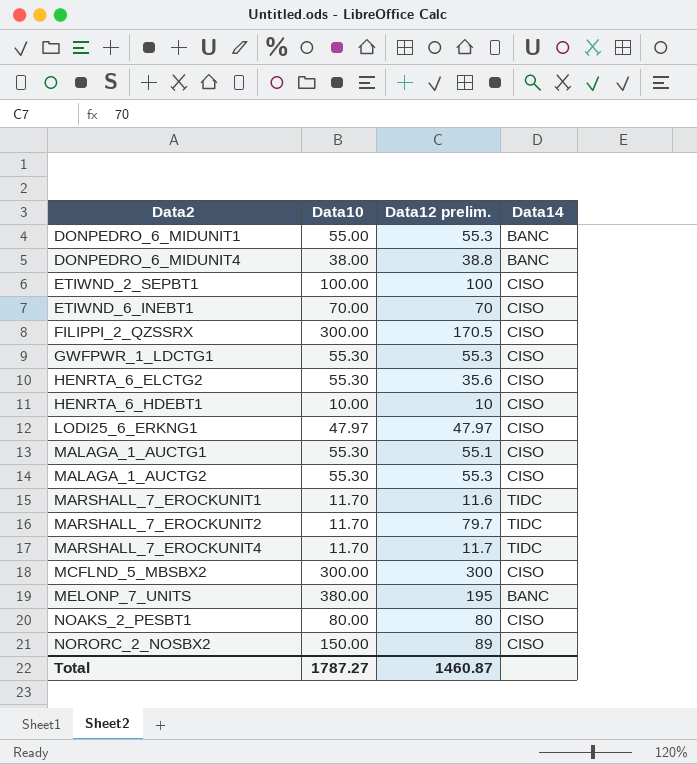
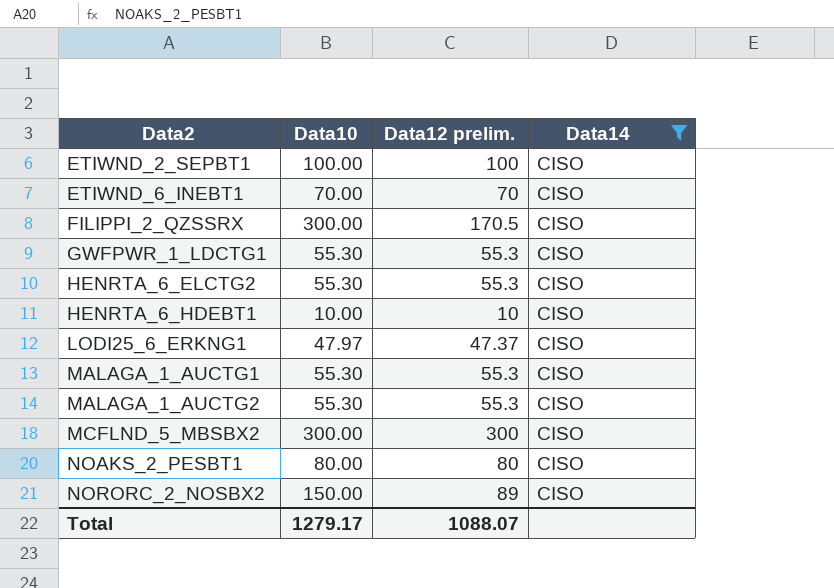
filter: none -> Data14 = CISO
HENRTA_6_ELCTG2 | Data12 prelim.: 35.6 -> 55.3
LODI25_6_ERKNG1 | Data12 prelim.: 47.97 -> 47.37
MALAGA_1_AUCTG1 | Data12 prelim.: 55.1 -> 55.3
Total | Data10: 1787.27 -> 1279.17
Total | Data12 prelim.: 1460.87 -> 1088.07

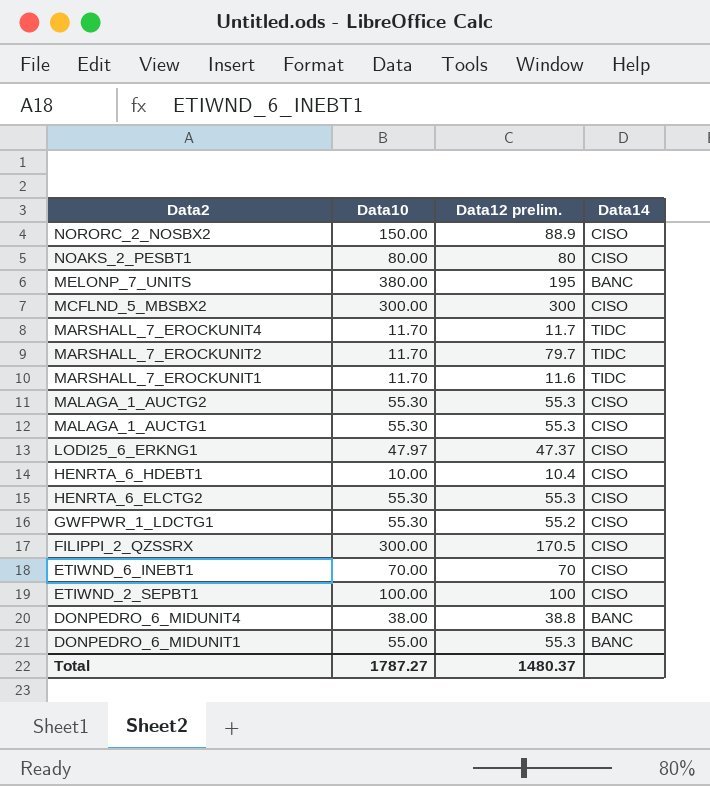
filter: Data14 = CISO -> none
row order: Data2 ascending -> Data2 descending
NORORC_2_NOSBX2 | Data12 prelim.: 89 -> 88.9
HENRTA_6_HDEBT1 | Data12 prelim.: 10 -> 10.4
GWFPWR_1_LDCTG1 | Data12 prelim.: 55.3 -> 55.2
Total | Data10: 1279.17 -> 1787.27
Total | Data12 prelim.: 1088.07 -> 1480.37

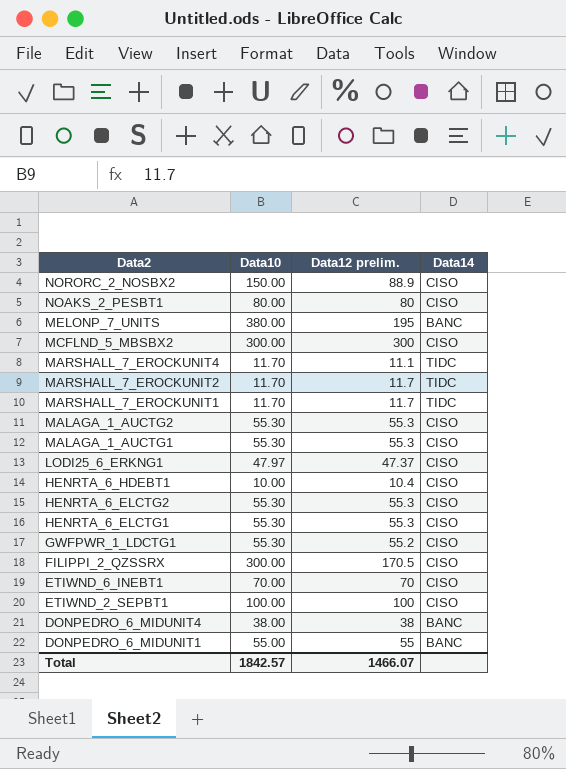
MARSHALL_7_EROCKUNIT4 | Data12 prelim.: 11.7 -> 11.1
MARSHALL_7_EROCKUNIT2 | Data12 prelim.: 79.7 -> 11.7
MARSHALL_7_EROCKUNIT1 | Data12 prelim.: 11.6 -> 11.7
row HENRTA_6_ELCTG1: none -> 55.30 | 55.3 | CISO
DONPEDRO_6_MIDUNIT4 | Data12 prelim.: 38.8 -> 38
DONPEDRO_6_MIDUNIT1 | Data12 prelim.: 55.3 -> 55
Total | Data10: 1787.27 -> 1842.57
Total | Data12 prelim.: 1480.37 -> 1466.07

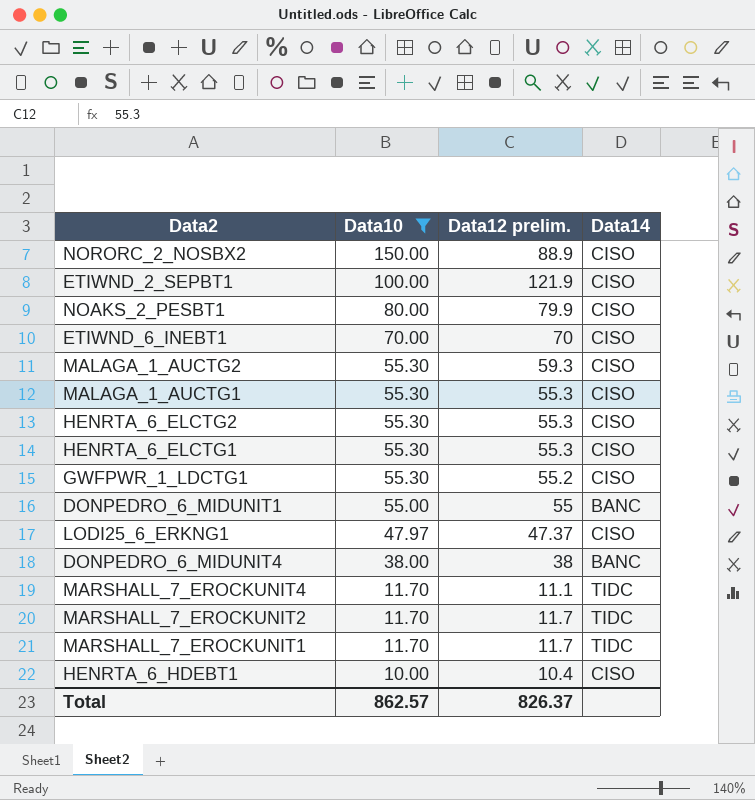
filter: none -> Data10 <= 150.00
row order: Data2 descending -> Data10 descending
ETIWND_2_SEPBT1 | Data12 prelim.: 100 -> 121.9
NOAKS_2_PESBT1 | Data12 prelim.: 80 -> 79.9
MALAGA_1_AUCTG2 | Data12 prelim.: 55.3 -> 59.3
Total | Data10: 1842.57 -> 862.57
Total | Data12 prelim.: 1466.07 -> 826.37

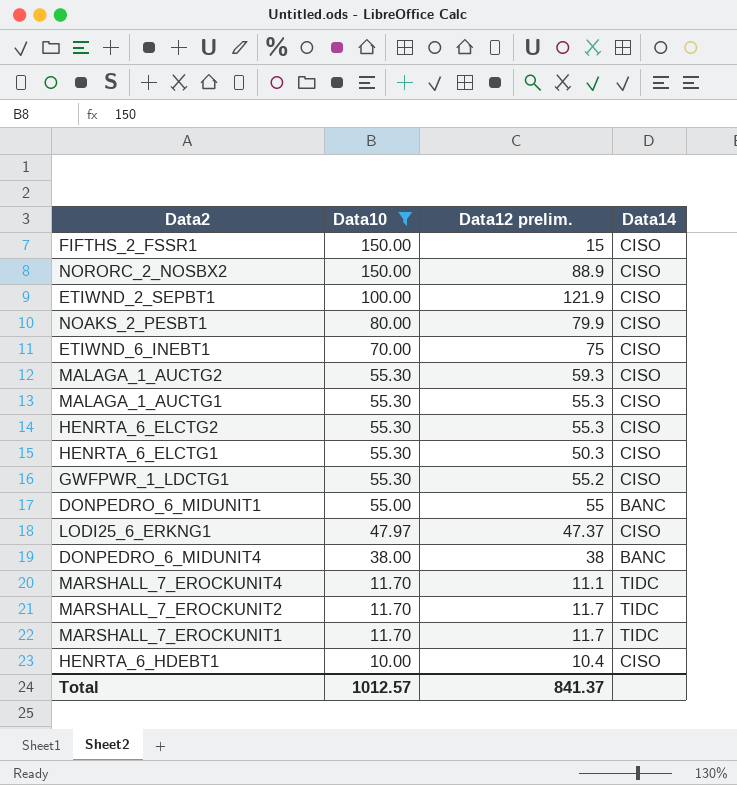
row FIFTHS_2_FSSR1: none -> 150.00 | 15 | CISO
ETIWND_6_INEBT1 | Data12 prelim.: 70 -> 75
HENRTA_6_ELCTG1 | Data12 prelim.: 55.3 -> 50.3
Total | Data10: 862.57 -> 1012.57
Total | Data12 prelim.: 826.37 -> 841.37

